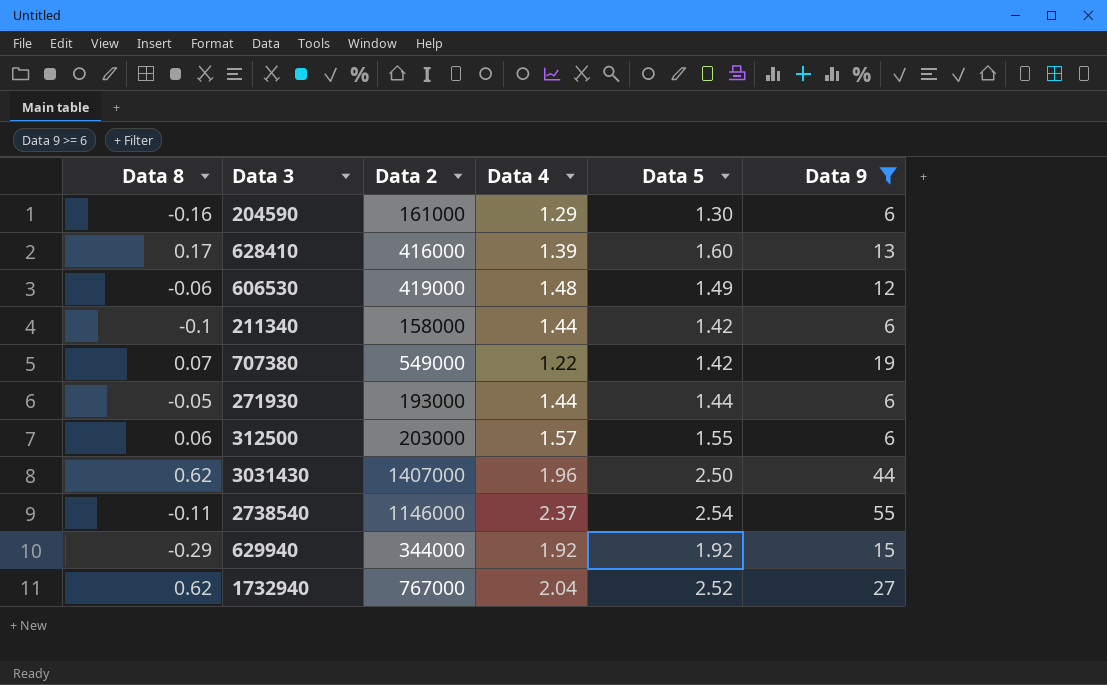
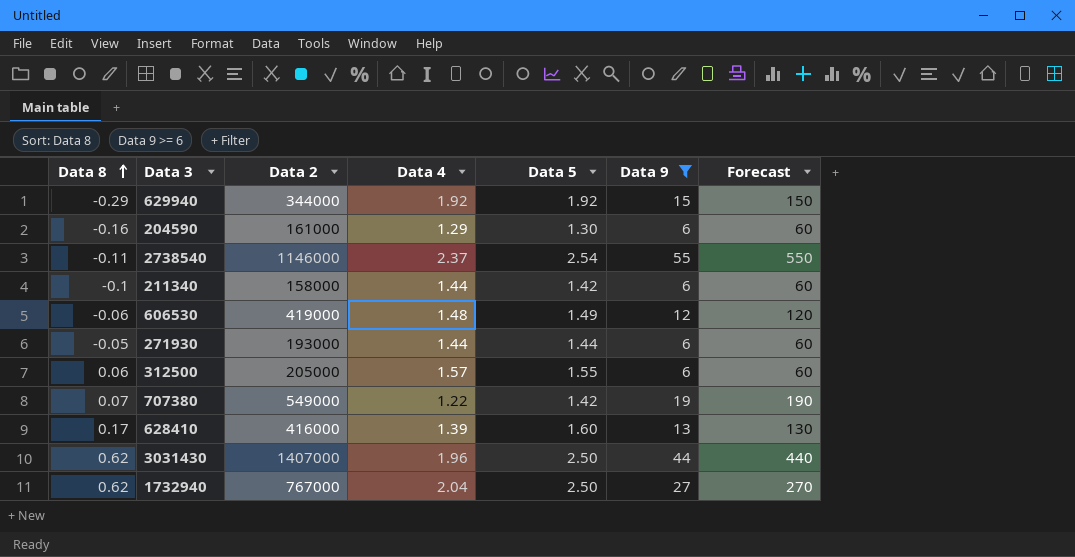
row order: none -> Data 8 ascending
column Forecast | formula: none -> [Data 9] * 10
312500 | Data 2: 203000 -> 205000
1732940 | Data 5: 2.52 -> 2.50

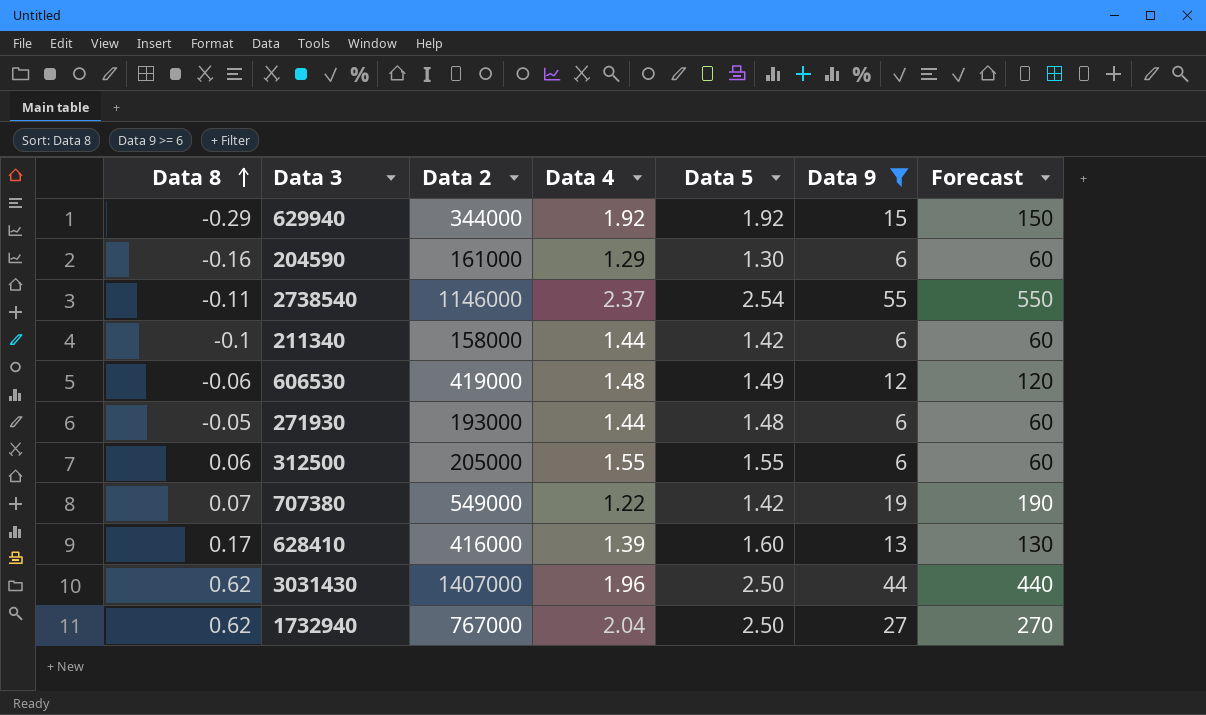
271930 | Data 5: 1.44 -> 1.48
312500 | Data 4: 1.57 -> 1.55

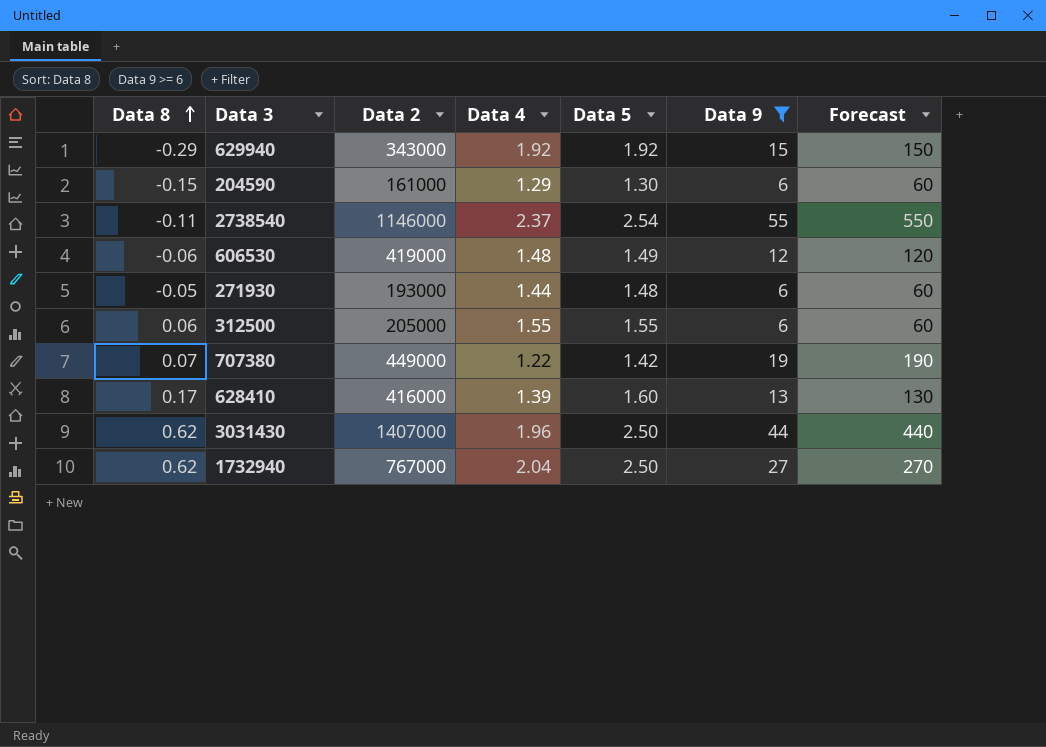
row 211340: -0.1 | 158000 | 1.44 | 1.42 | 6 | 60 -> none
629940 | Data 2: 344000 -> 343000
204590 | Data 8: -0.16 -> -0.15
707380 | Data 2: 549000 -> 449000

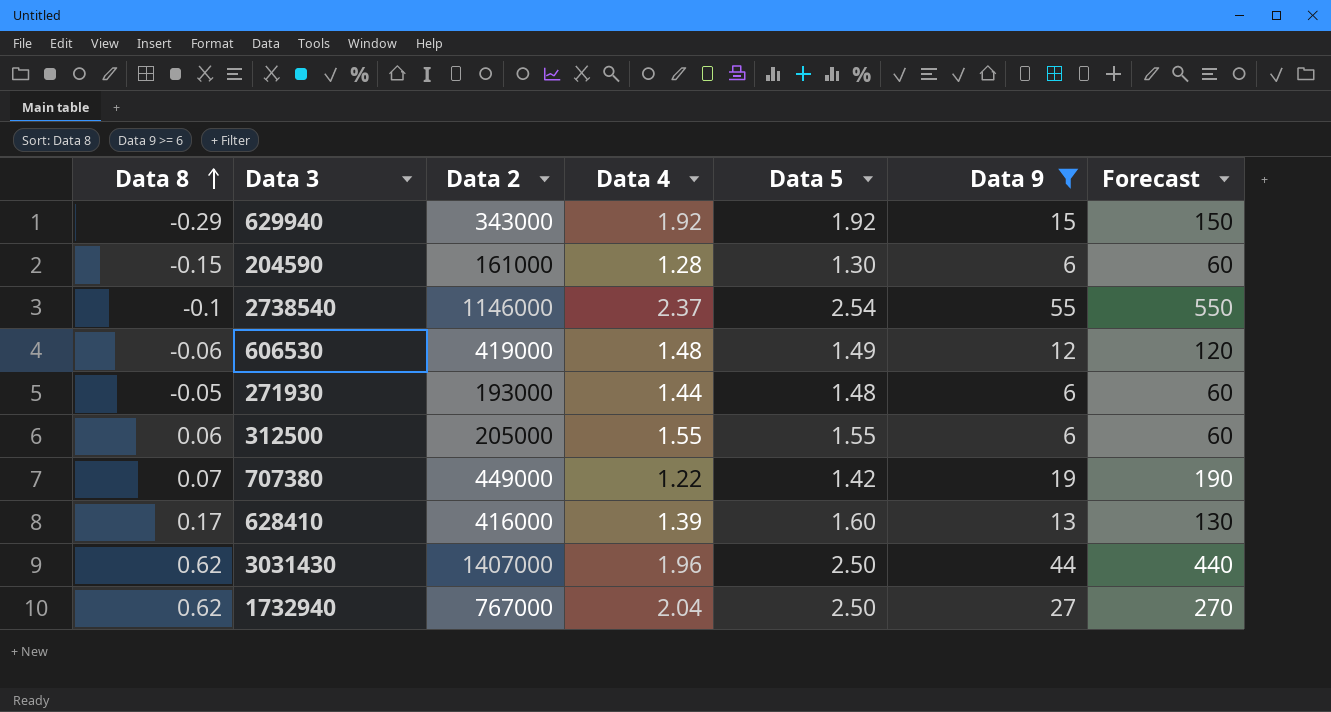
204590 | Data 4: 1.29 -> 1.28
2738540 | Data 8: -0.11 -> -0.1

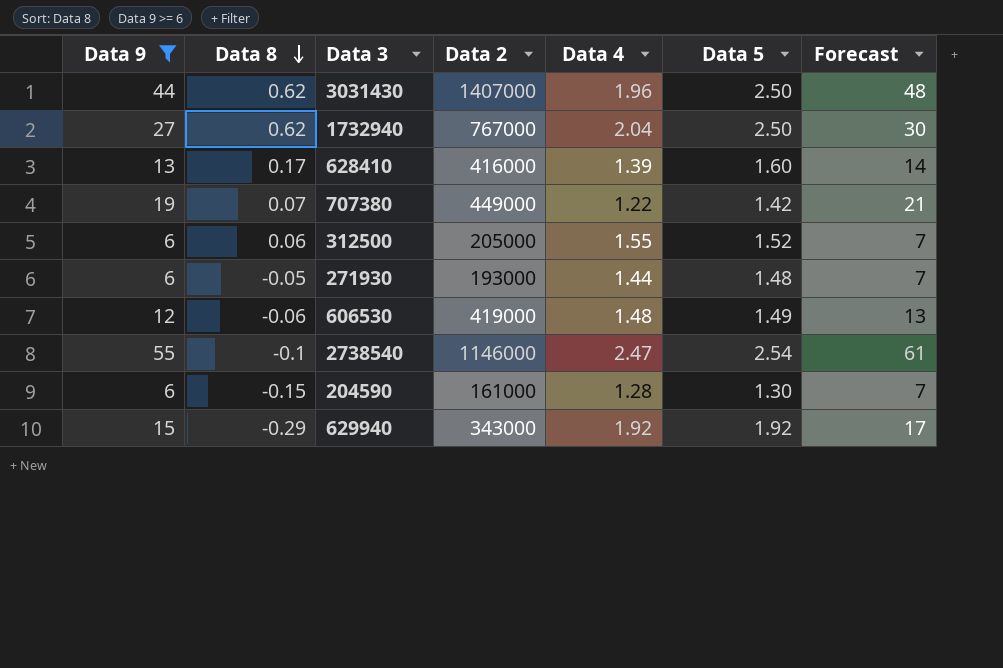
row order: Data 8 ascending -> Data 8 descending
column Data 9 | position: 6 -> 1
column Forecast | formula: [Data 9] * 10 -> [Data 9] * 1.1
312500 | Data 5: 1.55 -> 1.52
2738540 | Data 4: 2.37 -> 2.47

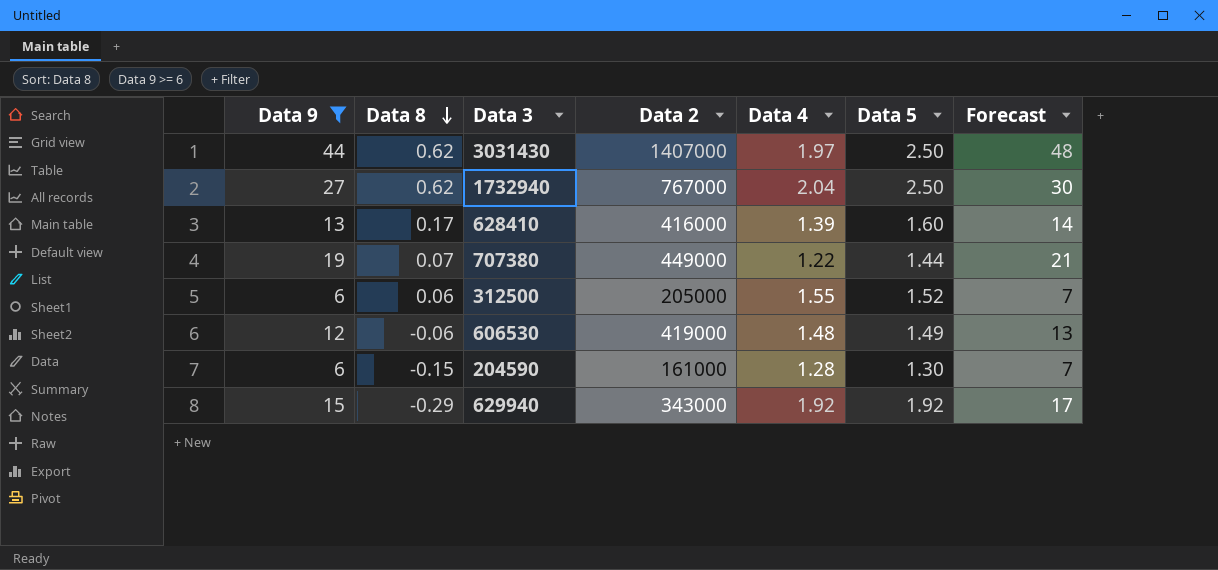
row 271930: 6 | -0.05 | 193000 | 1.44 | 1.48 | 7 -> none
row 2738540: 55 | -0.1 | 1146000 | 2.47 | 2.54 | 61 -> none
3031430 | Data 4: 1.96 -> 1.97
707380 | Data 5: 1.42 -> 1.44

